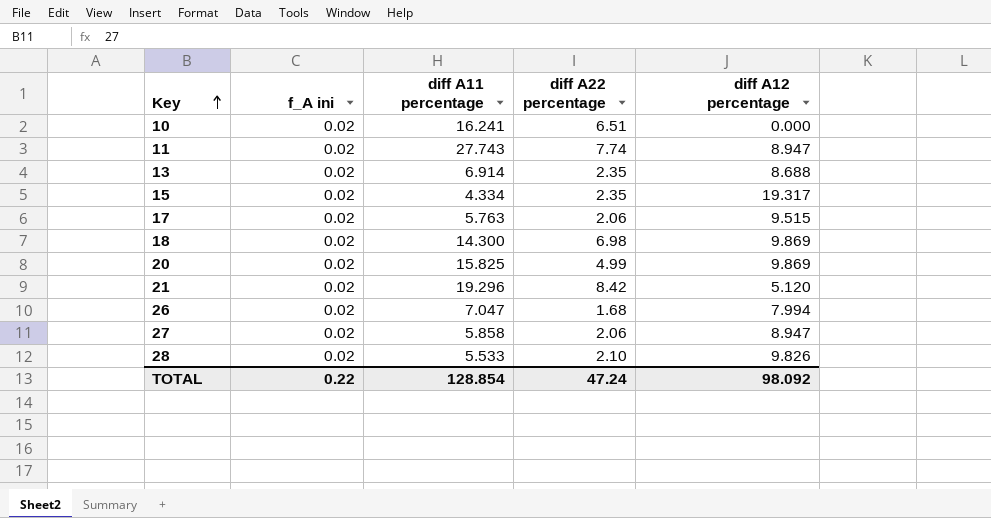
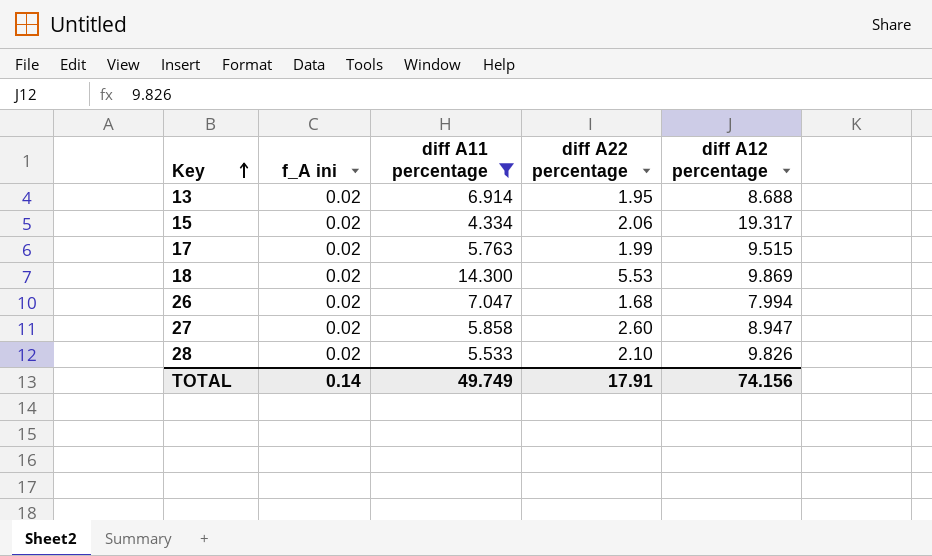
filter: none -> diff A11 percentage <= 14.300
13 | diff A22 percentage: 2.35 -> 1.95
15 | diff A22 percentage: 2.35 -> 2.06
17 | diff A22 percentage: 2.06 -> 1.99
18 | diff A22 percentage: 6.98 -> 5.53
27 | diff A22 percentage: 2.06 -> 2.60
TOTAL | f_A ini: 0.22 -> 0.14
TOTAL | diff A11 percentage: 128.854 -> 49.749
TOTAL | diff A22 percentage: 47.24 -> 17.91
TOTAL | diff A12 percentage: 98.092 -> 74.156

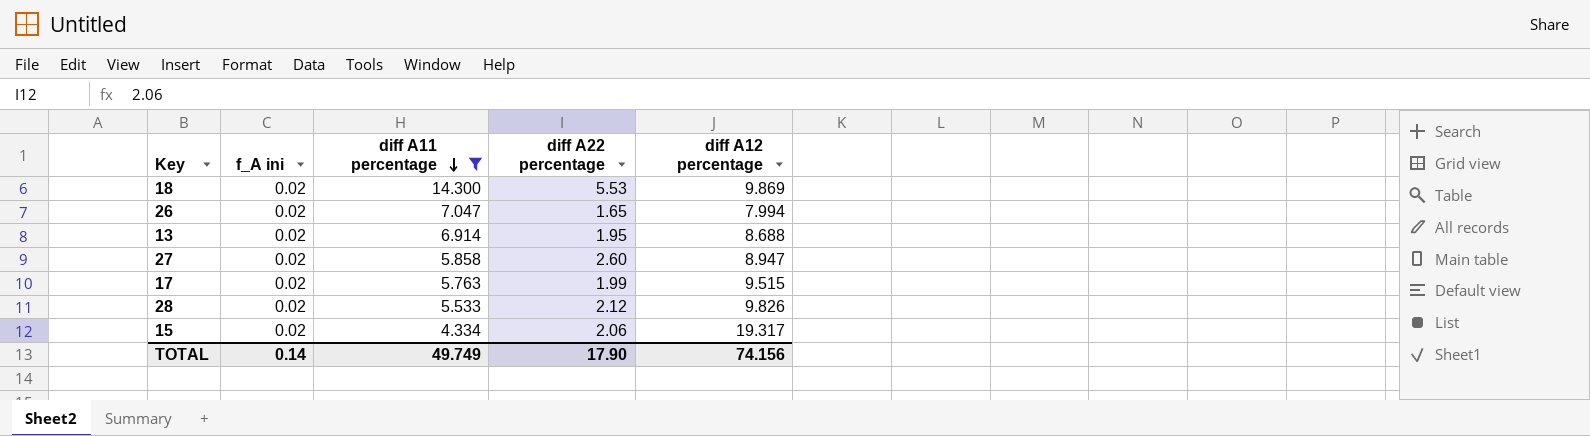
row order: Key ascending -> diff A11 percentage descending
26 | diff A22 percentage: 1.68 -> 1.65
28 | diff A22 percentage: 2.10 -> 2.12
TOTAL | diff A22 percentage: 17.91 -> 17.90

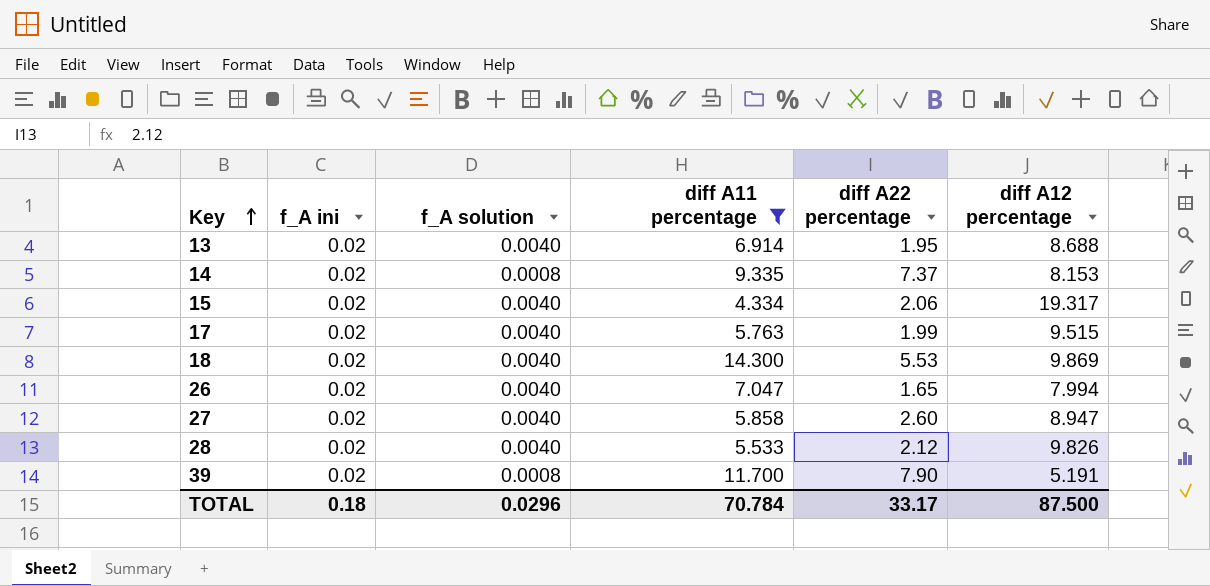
row order: diff A11 percentage descending -> Key ascending
column f_A solution | position: none -> 3
row 14: none -> 0.02 | 0.0008 | 9.335 | 7.37 | 8.153
row 39: none -> 0.02 | 0.0008 | 11.700 | 7.90 | 5.191
TOTAL | f_A ini: 0.14 -> 0.18
TOTAL | diff A11 percentage: 49.749 -> 70.784
TOTAL | diff A22 percentage: 17.90 -> 33.17
TOTAL | diff A12 percentage: 74.156 -> 87.500

